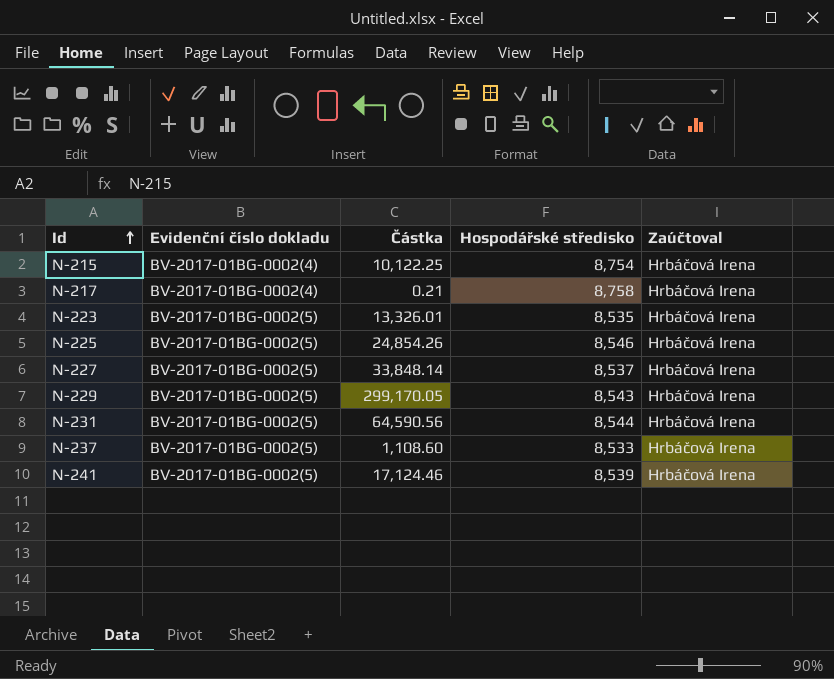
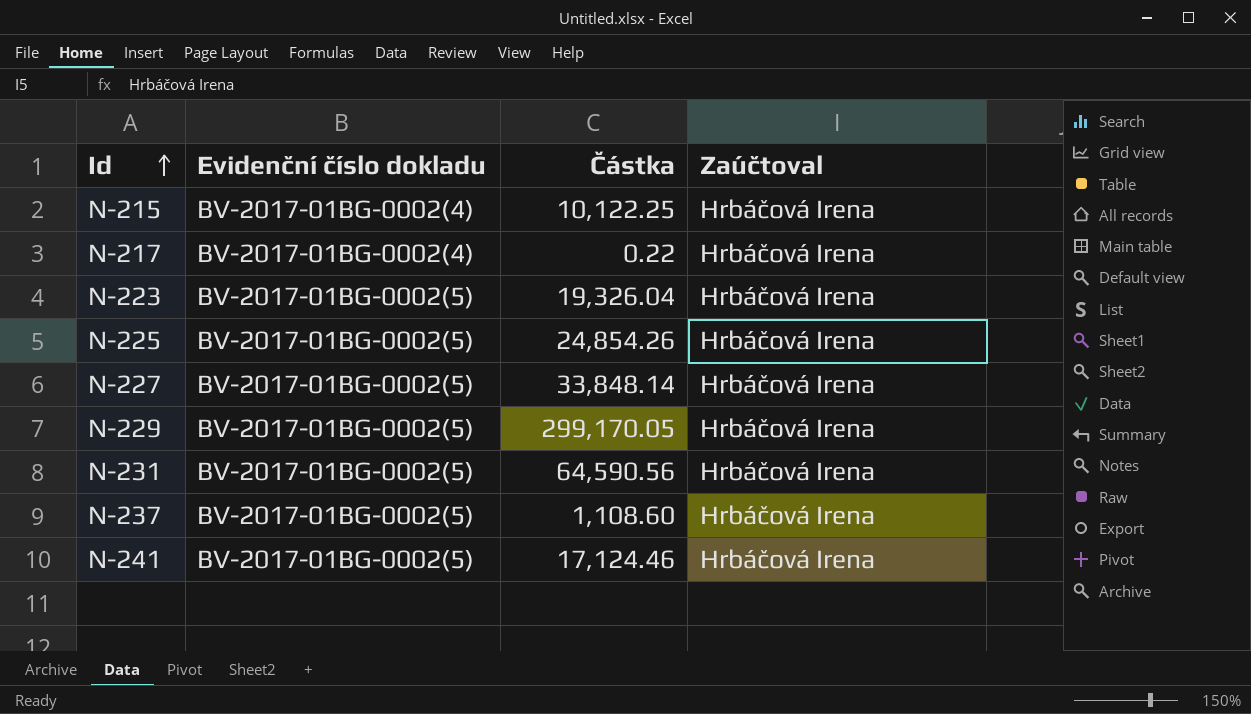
column Hospodářské středisko | position: 4 -> none
N-217 | Částka: 0.21 -> 0.22
N-223 | Částka: 13,326.01 -> 19,326.04

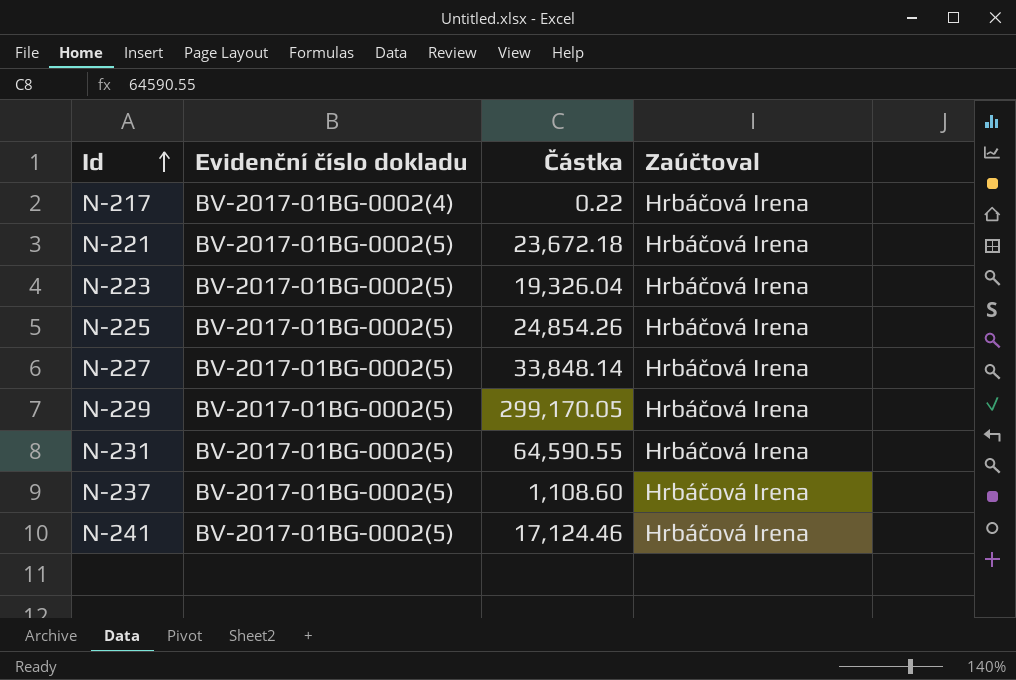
row N-215: BV-2017-01BG-0002(4) | 10,122.25 | Hrbáčová Irena -> none
row N-221: none -> BV-2017-01BG-0002(5) | 23,672.18 | Hrbáčová Irena
N-231 | Částka: 64,590.56 -> 64,590.55

